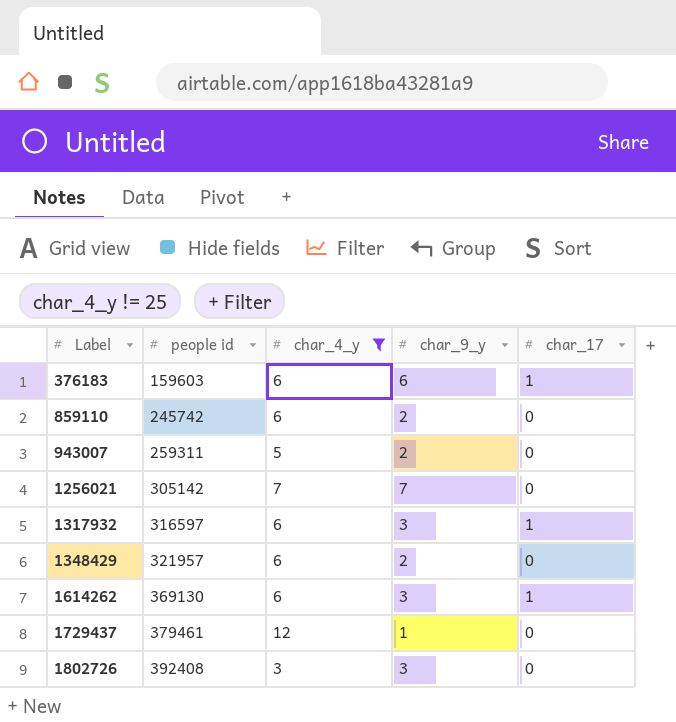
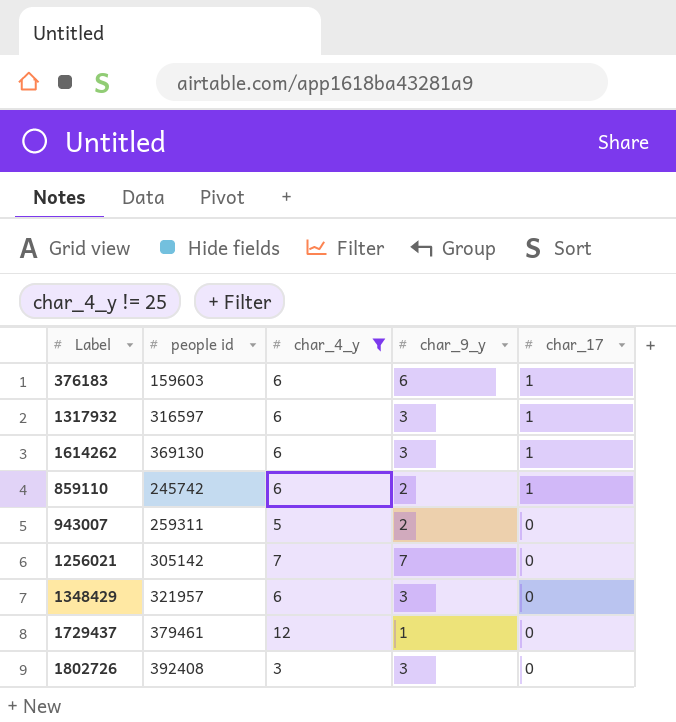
row order: Label ascending -> char_17 descending
859110 | char_17: 0 -> 1
1348429 | char_9_y: 2 -> 3

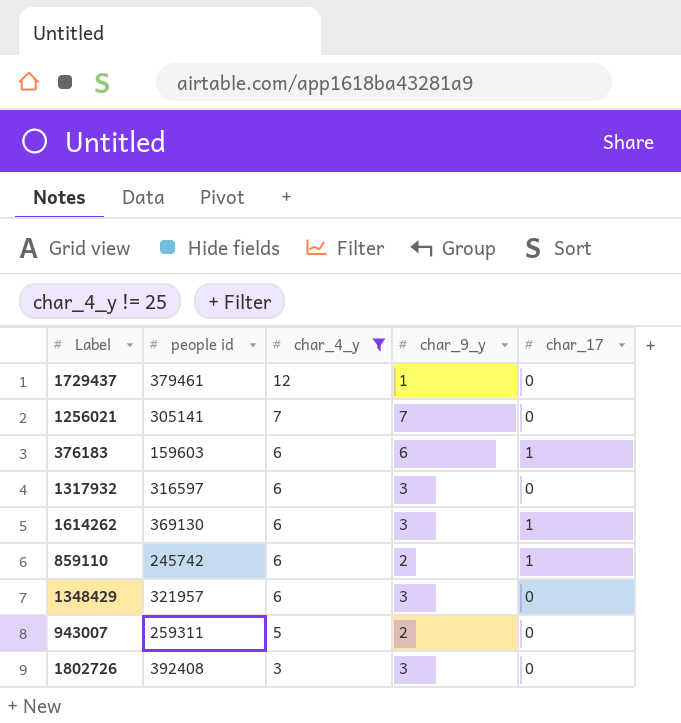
row order: char_17 descending -> char_4_y descending
1256021 | people id: 305142 -> 305141
1317932 | char_17: 1 -> 0

